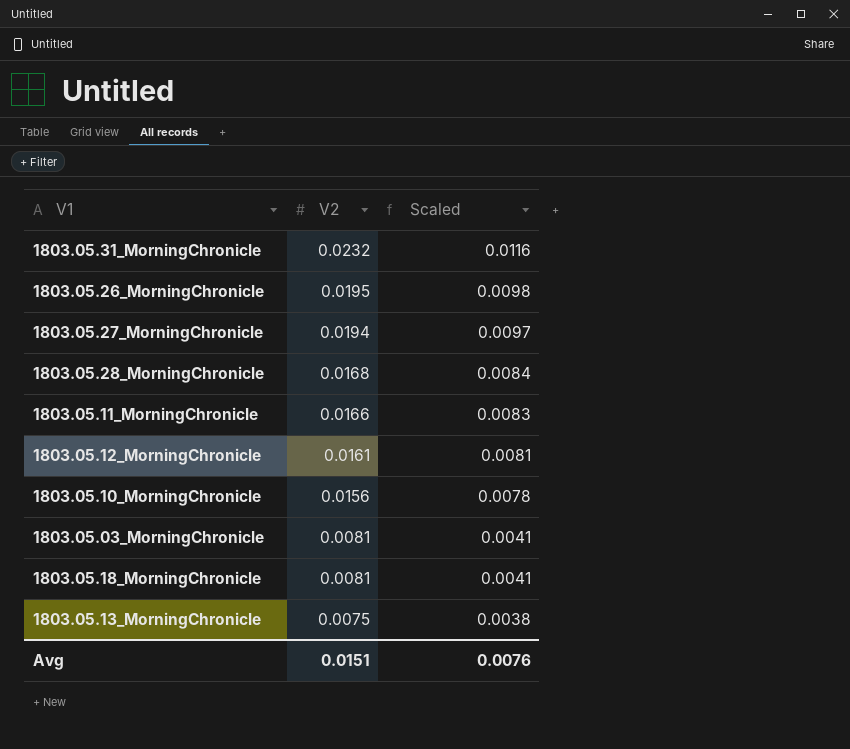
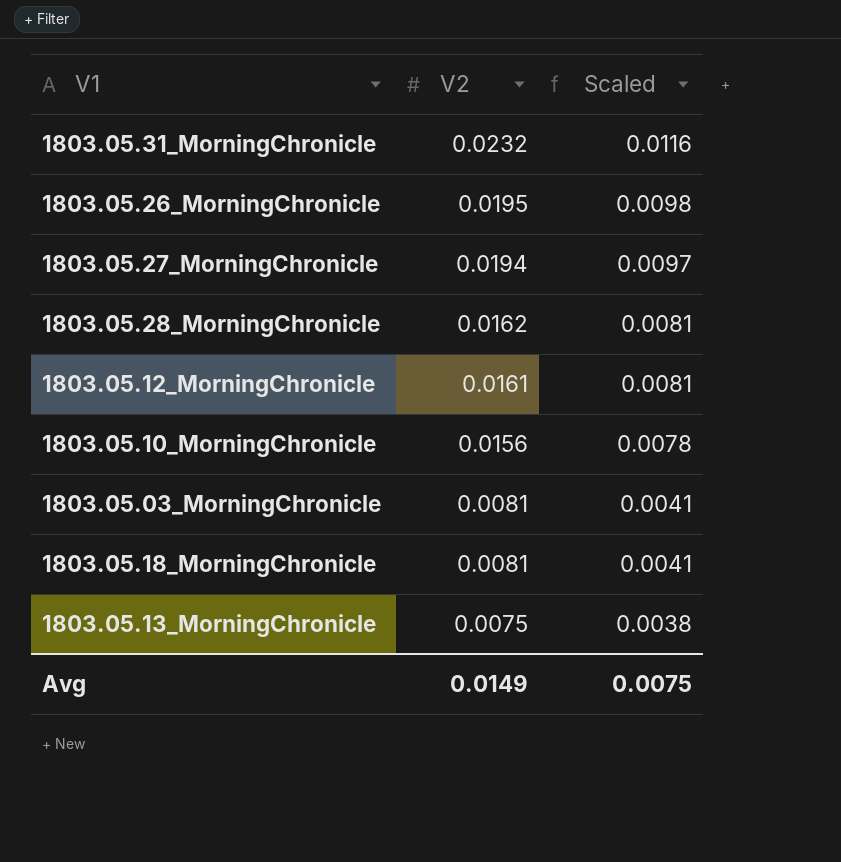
row 1803.05.11_MorningChronicle: 0.0166 | 0.0083 -> none
1803.05.28_MorningChronicle | V2: 0.0168 -> 0.0162
1803.05.28_MorningChronicle | Scaled: 0.0084 -> 0.0081
Avg | V2: 0.0151 -> 0.0149
Avg | Scaled: 0.0076 -> 0.0075

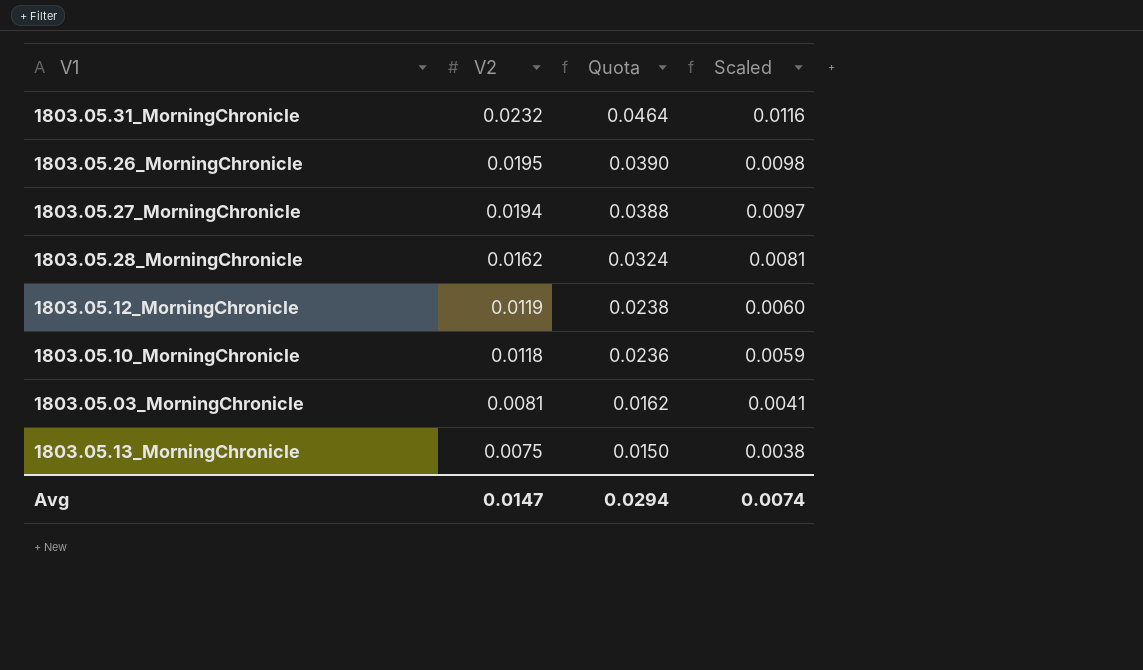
column Quota | formula: none -> [V2] * 2
row 1803.05.18_MorningChronicle: 0.0081 | 0.0041 -> none
1803.05.12_MorningChronicle | V2: 0.0161 -> 0.0119
1803.05.12_MorningChronicle | Scaled: 0.0081 -> 0.0060
1803.05.10_MorningChronicle | V2: 0.0156 -> 0.0118
1803.05.10_MorningChronicle | Scaled: 0.0078 -> 0.0059
Avg | V2: 0.0149 -> 0.0147
Avg | Scaled: 0.0075 -> 0.0074

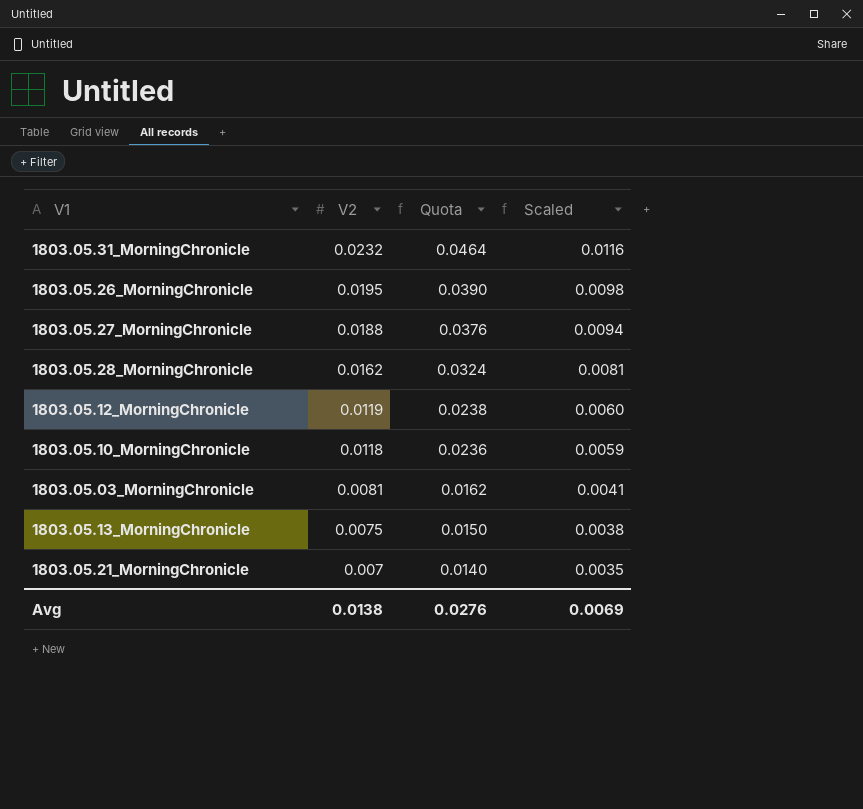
1803.05.27_MorningChronicle | V2: 0.0194 -> 0.0188
1803.05.27_MorningChronicle | Quota: 0.0388 -> 0.0376
1803.05.27_MorningChronicle | Scaled: 0.0097 -> 0.0094
row 1803.05.21_MorningChronicle: none -> 0.007 | 0.0140 | 0.0035
Avg | V2: 0.0147 -> 0.0138
Avg | Quota: 0.0294 -> 0.0276
Avg | Scaled: 0.0074 -> 0.0069

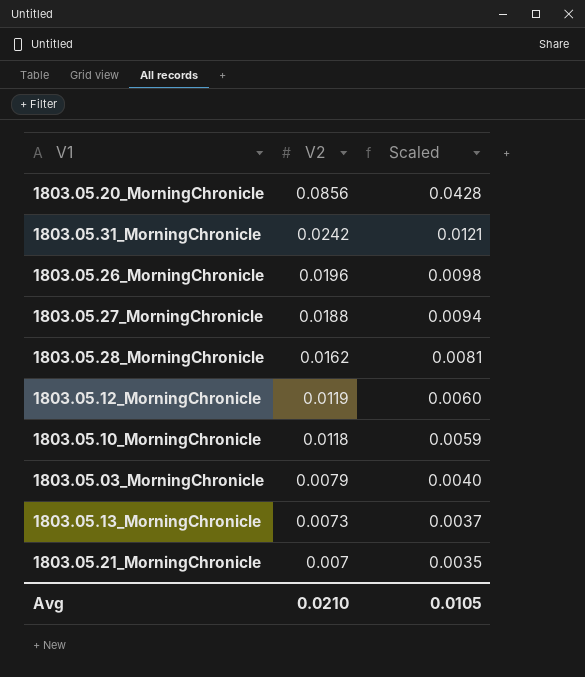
column Quota | formula: [V2] * 2 -> none
row 1803.05.20_MorningChronicle: none -> 0.0856 | 0.0428
1803.05.31_MorningChronicle | V2: 0.0232 -> 0.0242
1803.05.31_MorningChronicle | Scaled: 0.0116 -> 0.0121
1803.05.26_MorningChronicle | V2: 0.0195 -> 0.0196
1803.05.03_MorningChronicle | V2: 0.0081 -> 0.0079
1803.05.03_MorningChronicle | Scaled: 0.0041 -> 0.0040
1803.05.13_MorningChronicle | V2: 0.0075 -> 0.0073
1803.05.13_MorningChronicle | Scaled: 0.0038 -> 0.0037
Avg | V2: 0.0138 -> 0.0210
Avg | Scaled: 0.0069 -> 0.0105

